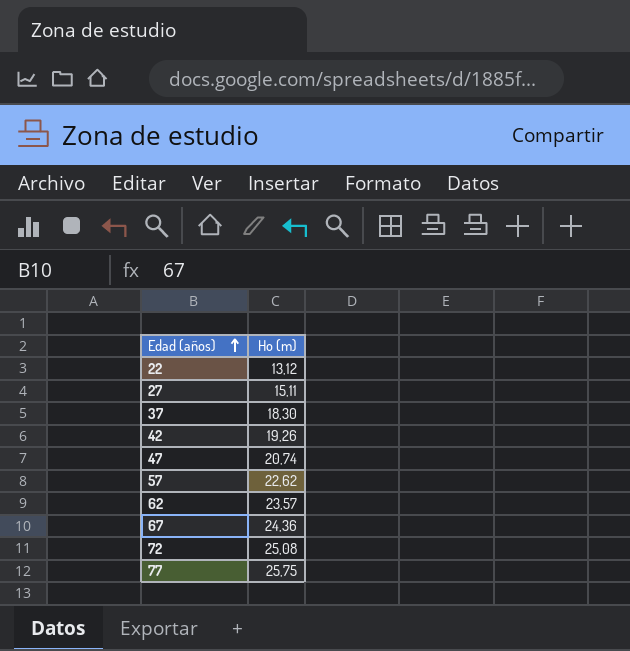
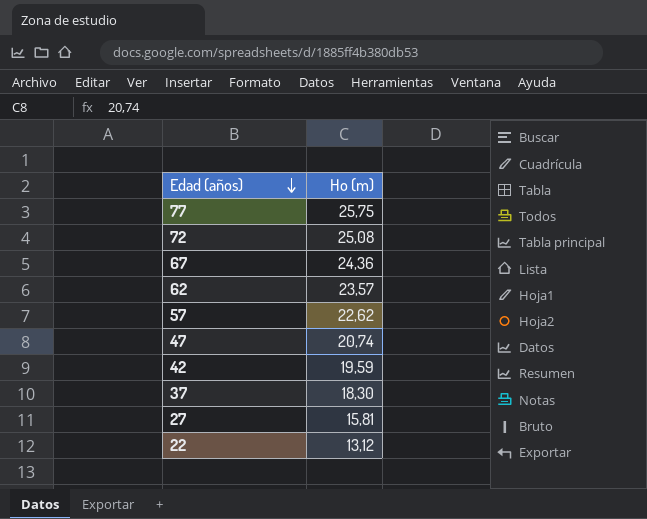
row order: Edad (años) ascending -> Edad (años) descending
42 | Ho (m): 19,26 -> 19,59
27 | Ho (m): 15,11 -> 15,81

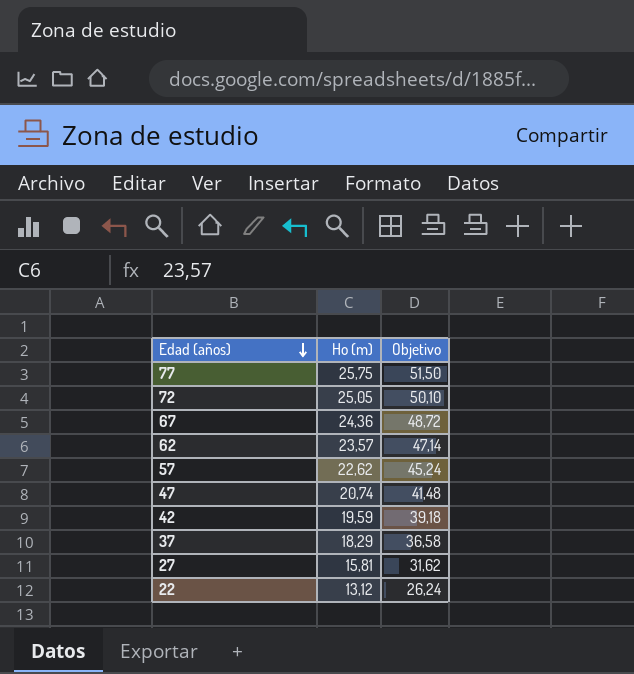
column Objetivo | formula: none -> [Ho (m)] * 2
72 | Ho (m): 25,08 -> 25,05
37 | Ho (m): 18,30 -> 18,29

